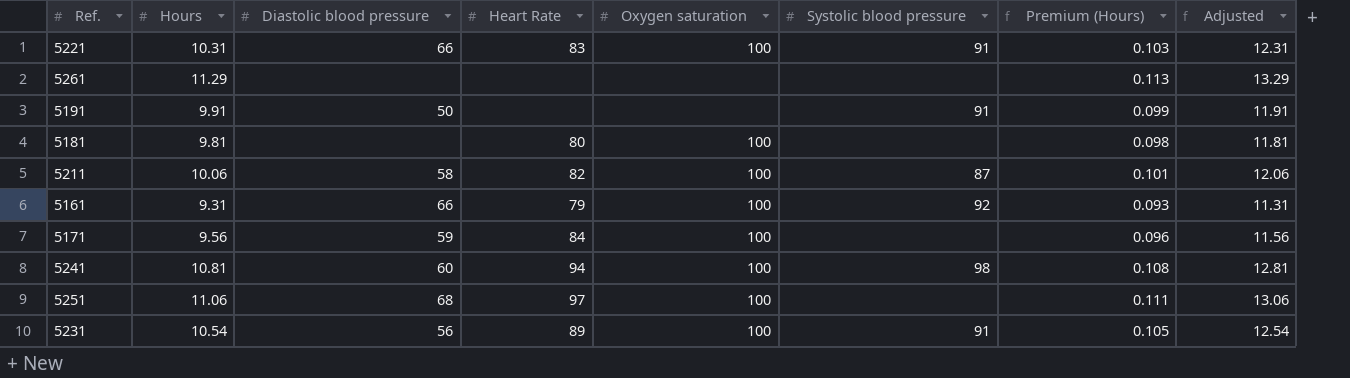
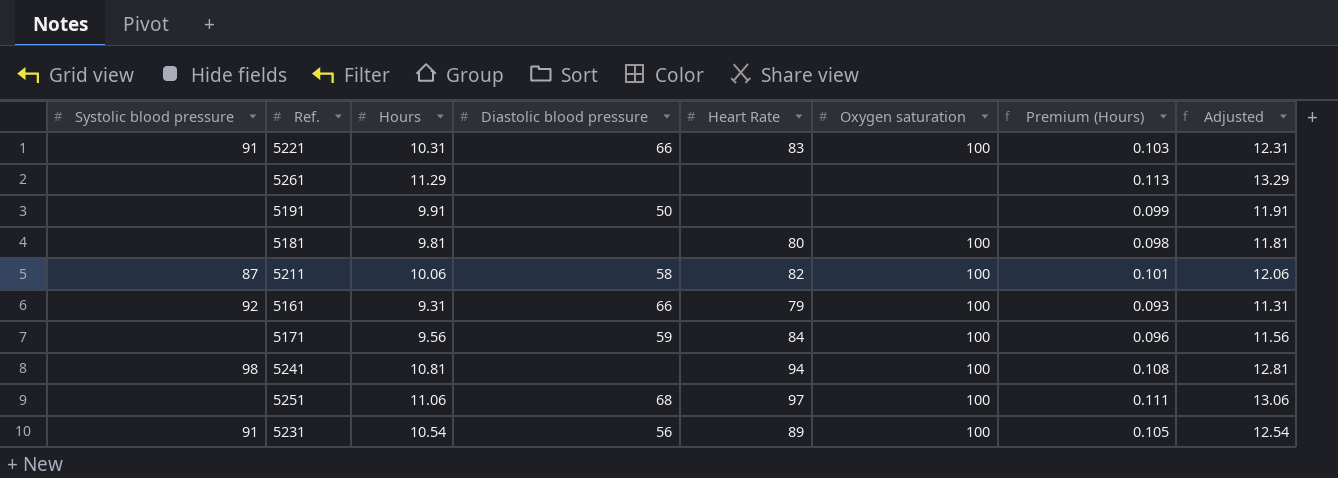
column Systolic blood pressure | position: 6 -> 1
5191 | Systolic blood pressure: 91 -> none
5241 | Diastolic blood pressure: 60 -> none

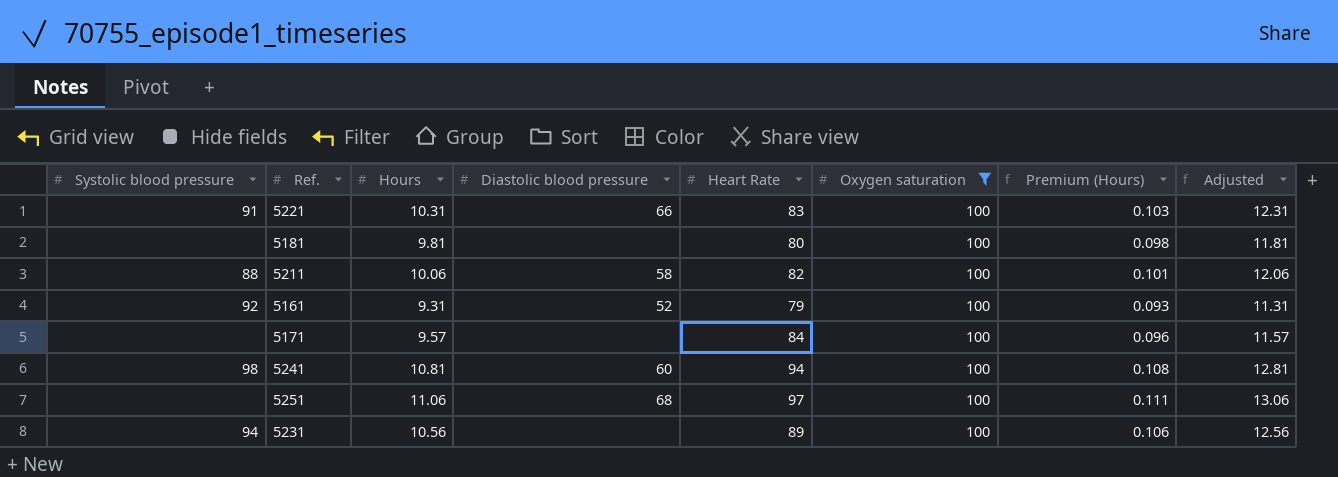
filter: none -> Oxygen saturation = 100
5211 | Systolic blood pressure: 87 -> 88
5161 | Diastolic blood pressure: 66 -> 52
5171 | Hours: 9.56 -> 9.57
5171 | Diastolic blood pressure: 59 -> none
5171 | Adjusted: 11.56 -> 11.57
5241 | Diastolic blood pressure: none -> 60
5231 | Systolic blood pressure: 91 -> 94
5231 | Hours: 10.54 -> 10.56
5231 | Diastolic blood pressure: 56 -> none
5231 | Premium (Hours): 0.105 -> 0.106
5231 | Adjusted: 12.54 -> 12.56

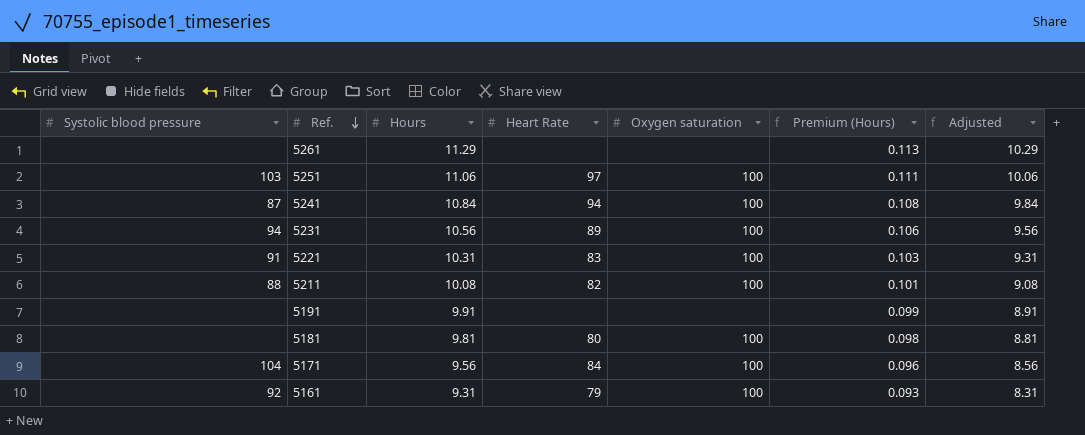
filter: Oxygen saturation = 100 -> none
row order: none -> Ref. descending
column Diastolic blood pressure | position: 4 -> none
column Adjusted | formula: [Hours] + 2 -> [Hours] - 1
5251 | Systolic blood pressure: none -> 103
5241 | Systolic blood pressure: 98 -> 87
5241 | Hours: 10.81 -> 10.84
5211 | Hours: 10.06 -> 10.08
5171 | Systolic blood pressure: none -> 104
5171 | Hours: 9.57 -> 9.56

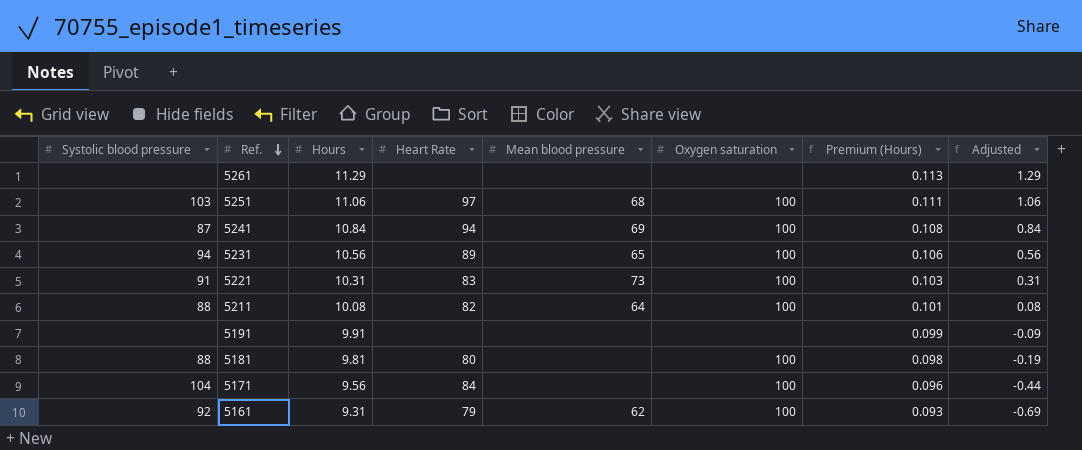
column Mean blood pressure | position: none -> 5
column Adjusted | formula: [Hours] - 1 -> [Hours] - 10
5181 | Systolic blood pressure: none -> 88

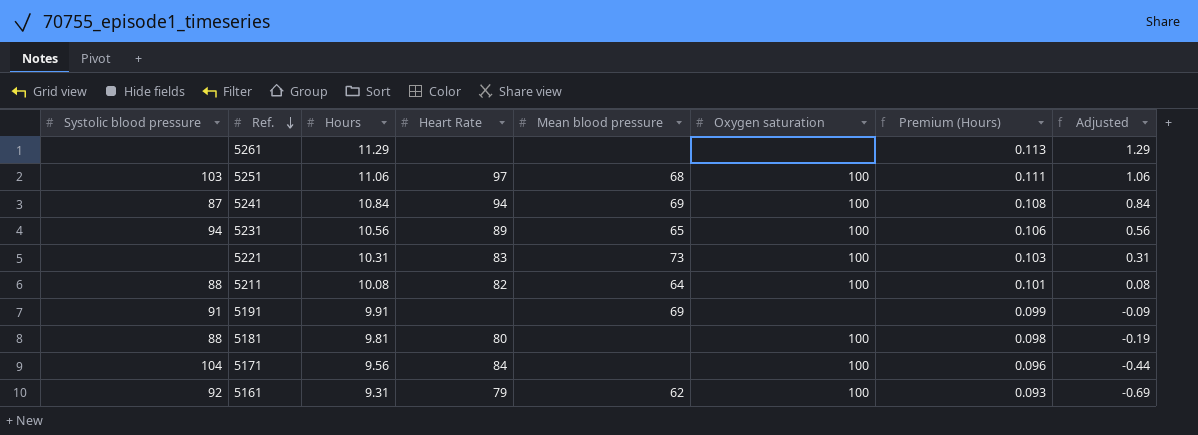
5221 | Systolic blood pressure: 91 -> none
5191 | Systolic blood pressure: none -> 91
5191 | Mean blood pressure: none -> 69

